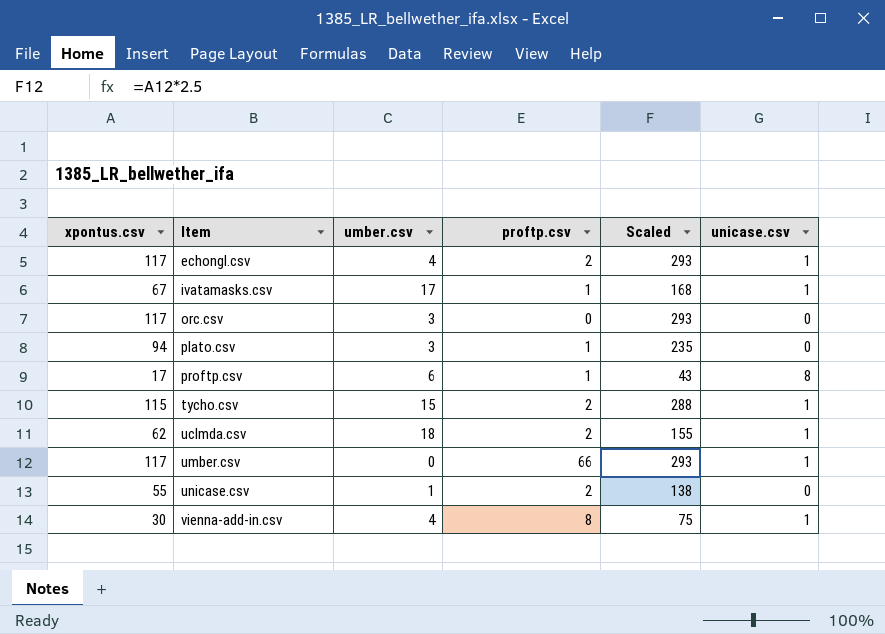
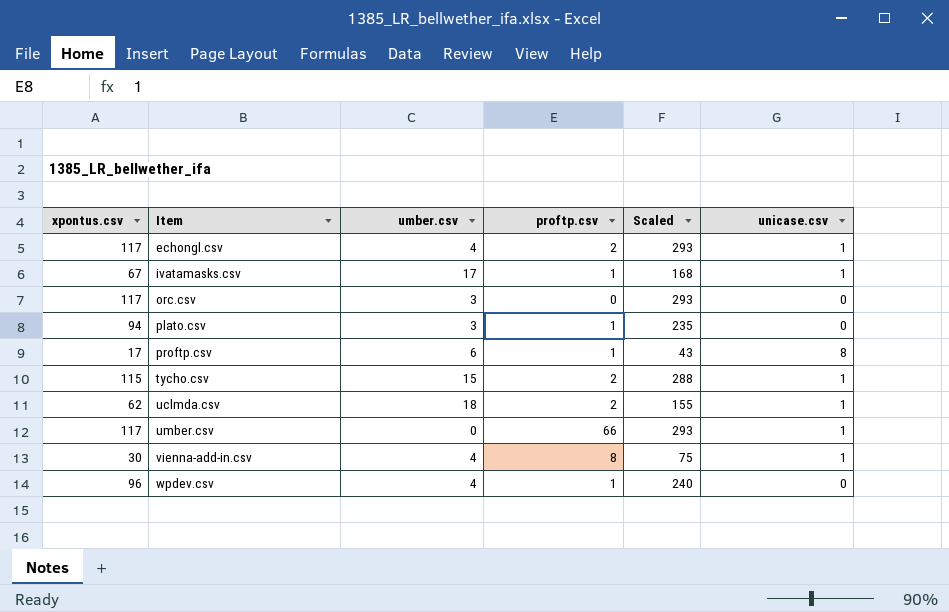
row unicase.csv: 55 | 1 | 2 | 138 | 0 -> none
row wpdev.csv: none -> 96 | 4 | 1 | 240 | 0

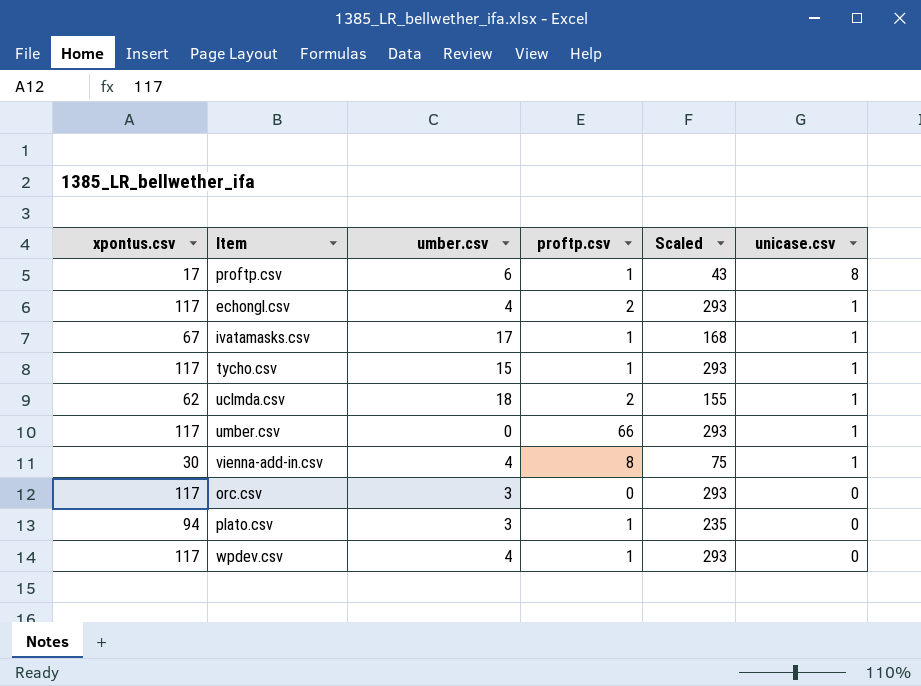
row order: Item ascending -> unicase.csv descending
tycho.csv | xpontus.csv: 115 -> 117
tycho.csv | proftp.csv: 2 -> 1
tycho.csv | Scaled: 288 -> 293
wpdev.csv | xpontus.csv: 96 -> 117
wpdev.csv | Scaled: 240 -> 293

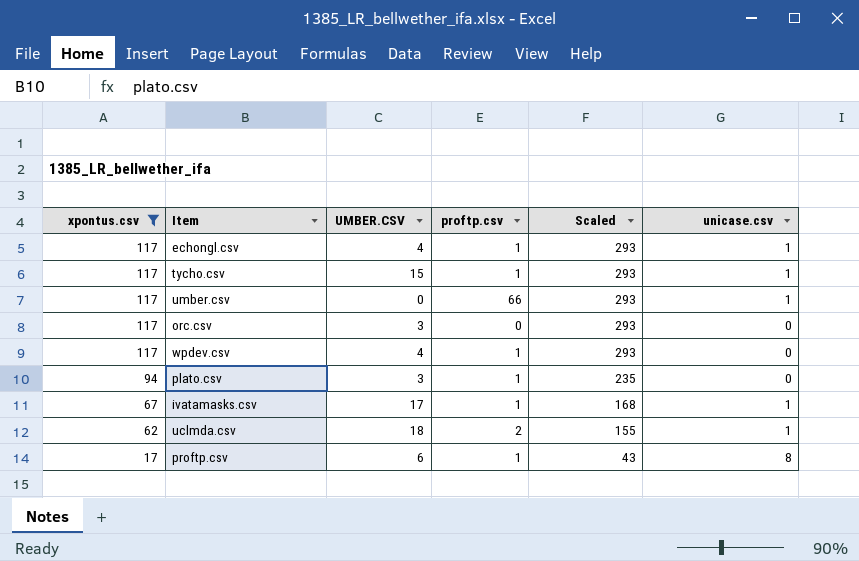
filter: none -> xpontus.csv != 30
row order: unicase.csv descending -> xpontus.csv descending
column name: umber.csv -> UMBER.CSV
echongl.csv | proftp.csv: 2 -> 1

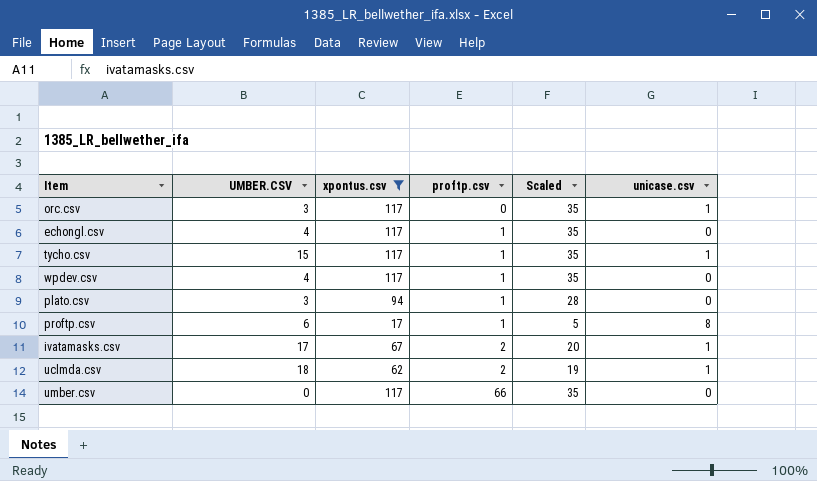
row order: xpontus.csv descending -> proftp.csv ascending
column xpontus.csv | position: 1 -> 3
column Scaled | formula: [xpontus.csv] * 2.5 -> [xpontus.csv] * 0.3
orc.csv | unicase.csv: 0 -> 1
echongl.csv | unicase.csv: 1 -> 0
ivatamasks.csv | proftp.csv: 1 -> 2
umber.csv | unicase.csv: 1 -> 0

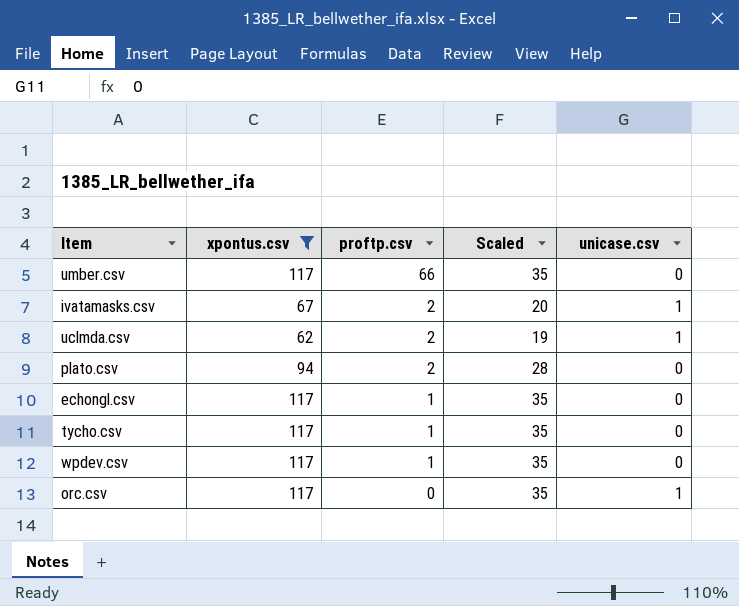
row order: proftp.csv ascending -> proftp.csv descending
column UMBER.CSV | position: 2 -> none
row proftp.csv: 6 | 17 | 1 | 5 | 8 -> none
plato.csv | proftp.csv: 1 -> 2
tycho.csv | unicase.csv: 1 -> 0

